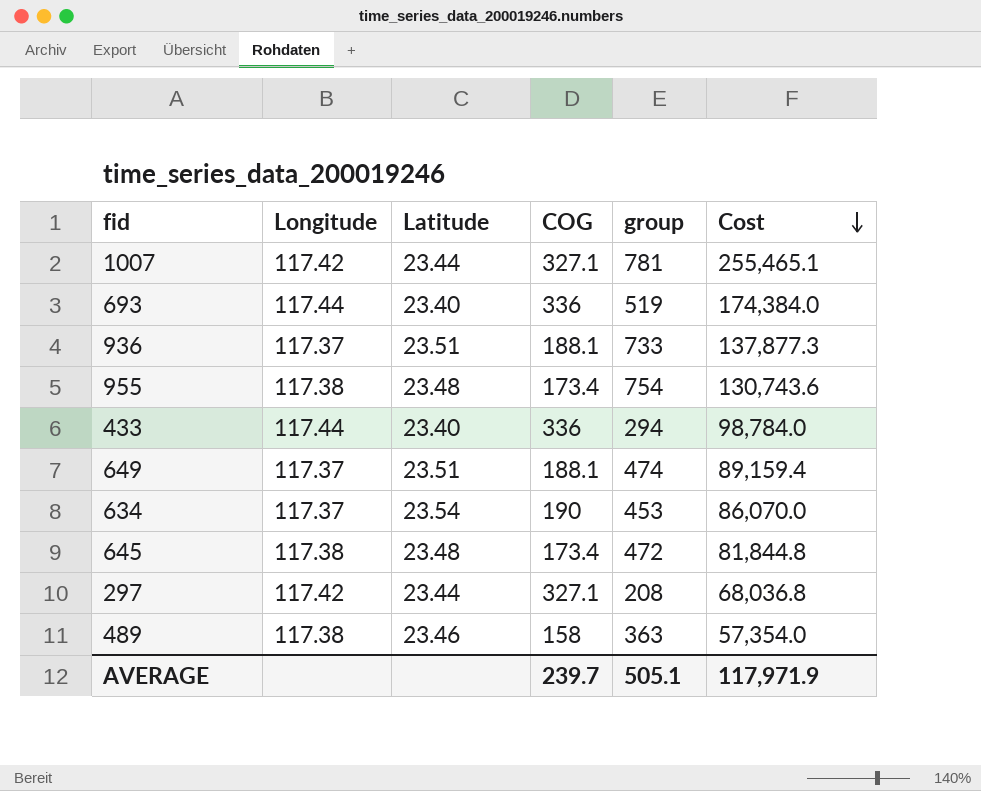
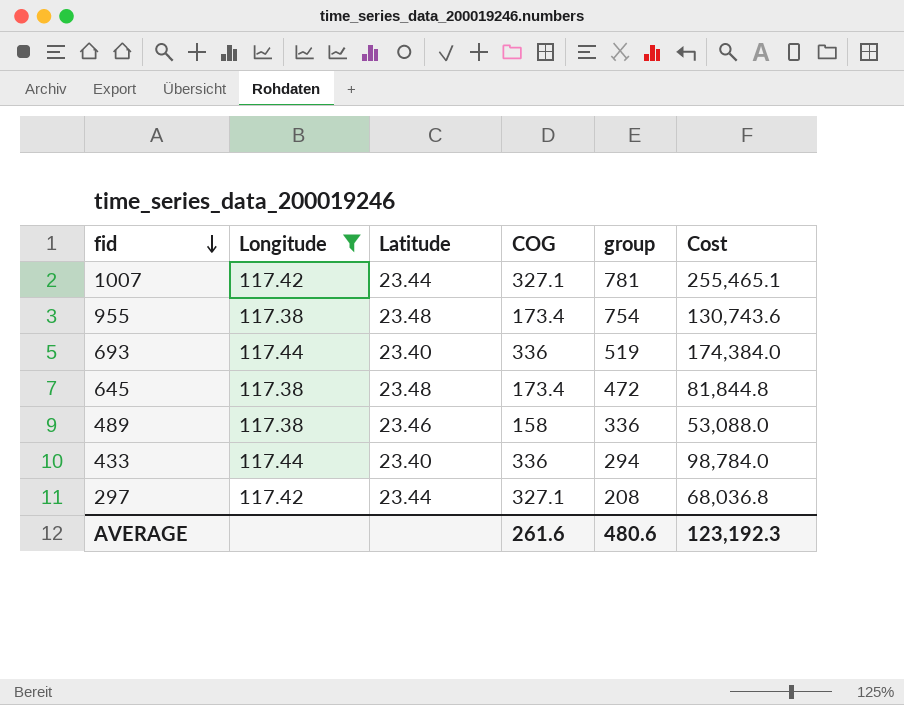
filter: none -> Longitude != 117.37
row order: Cost descending -> fid descending
489 | group: 363 -> 336
489 | Cost: 57,354.0 -> 53,088.0
AVERAGE | COG: 239.7 -> 261.6
AVERAGE | group: 505.1 -> 480.6
AVERAGE | Cost: 117,971.9 -> 123,192.3

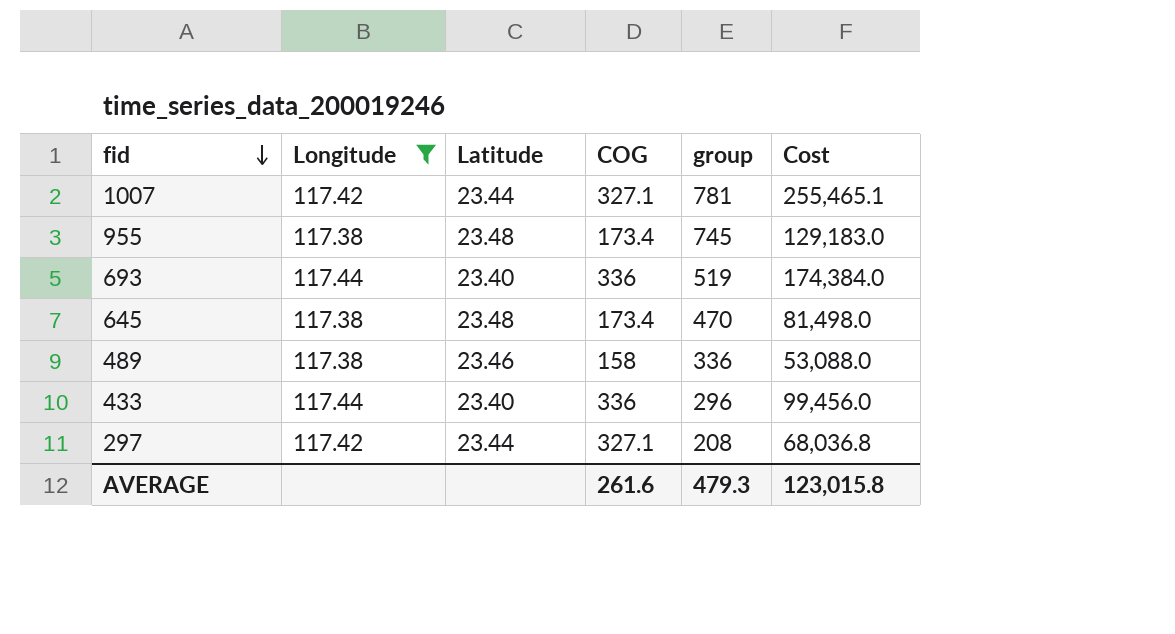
955 | group: 754 -> 745
955 | Cost: 130,743.6 -> 129,183.0
645 | group: 472 -> 470
645 | Cost: 81,844.8 -> 81,498.0
433 | group: 294 -> 296
433 | Cost: 98,784.0 -> 99,456.0
AVERAGE | group: 480.6 -> 479.3
AVERAGE | Cost: 123,192.3 -> 123,015.8

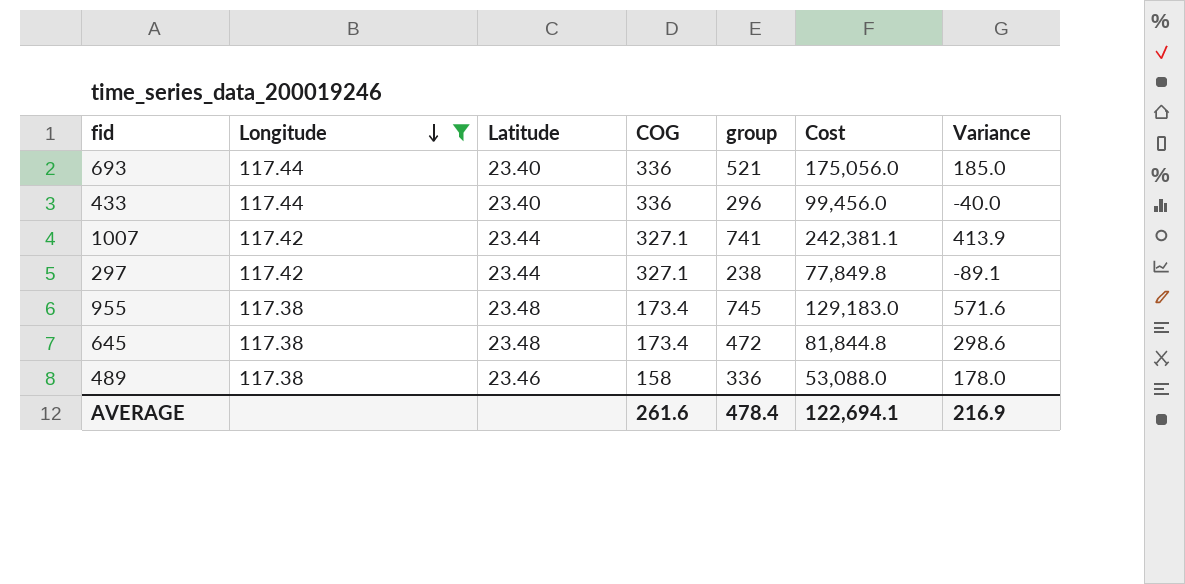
row order: fid descending -> Longitude descending
column Variance | formula: none -> [group] - [COG]
693 | group: 519 -> 521
693 | Cost: 174,384.0 -> 175,056.0
1007 | group: 781 -> 741
1007 | Cost: 255,465.1 -> 242,381.1
297 | group: 208 -> 238
297 | Cost: 68,036.8 -> 77,849.8
645 | group: 470 -> 472
645 | Cost: 81,498.0 -> 81,844.8
AVERAGE | group: 479.3 -> 478.4
AVERAGE | Cost: 123,015.8 -> 122,694.1

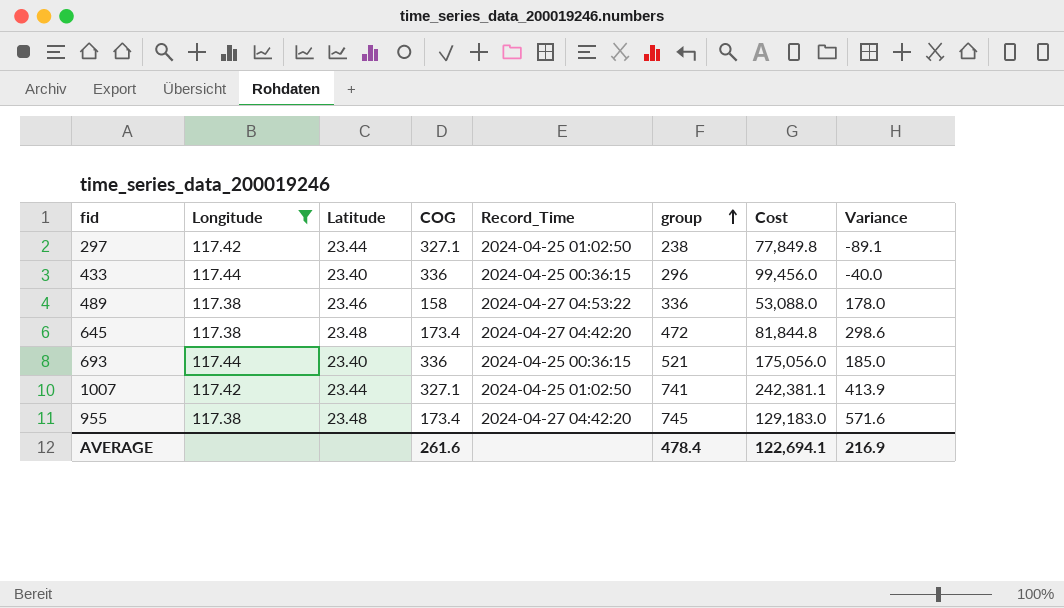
row order: Longitude descending -> group ascending
column Record_Time | position: none -> 5

